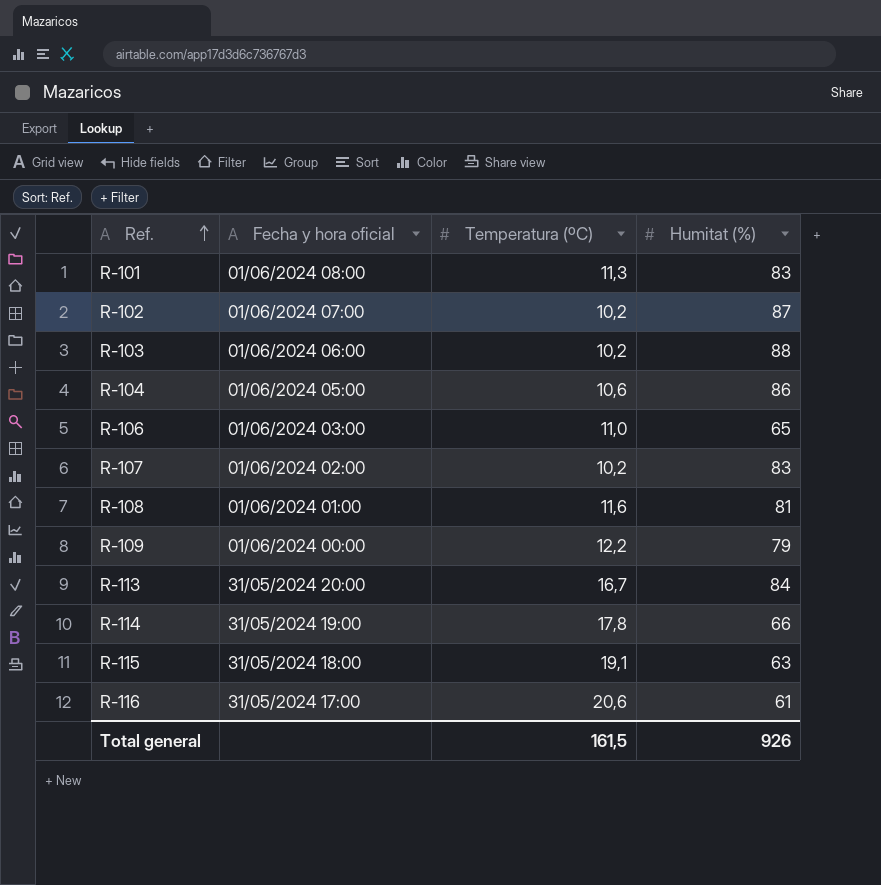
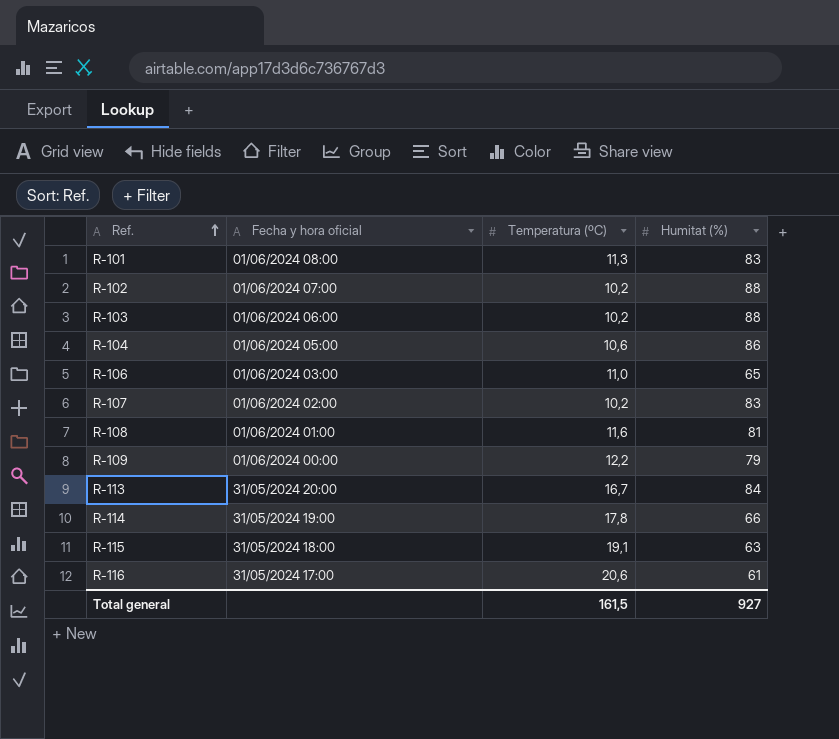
R-102 | Humitat (%): 87 -> 88
Total general | Humitat (%): 926 -> 927

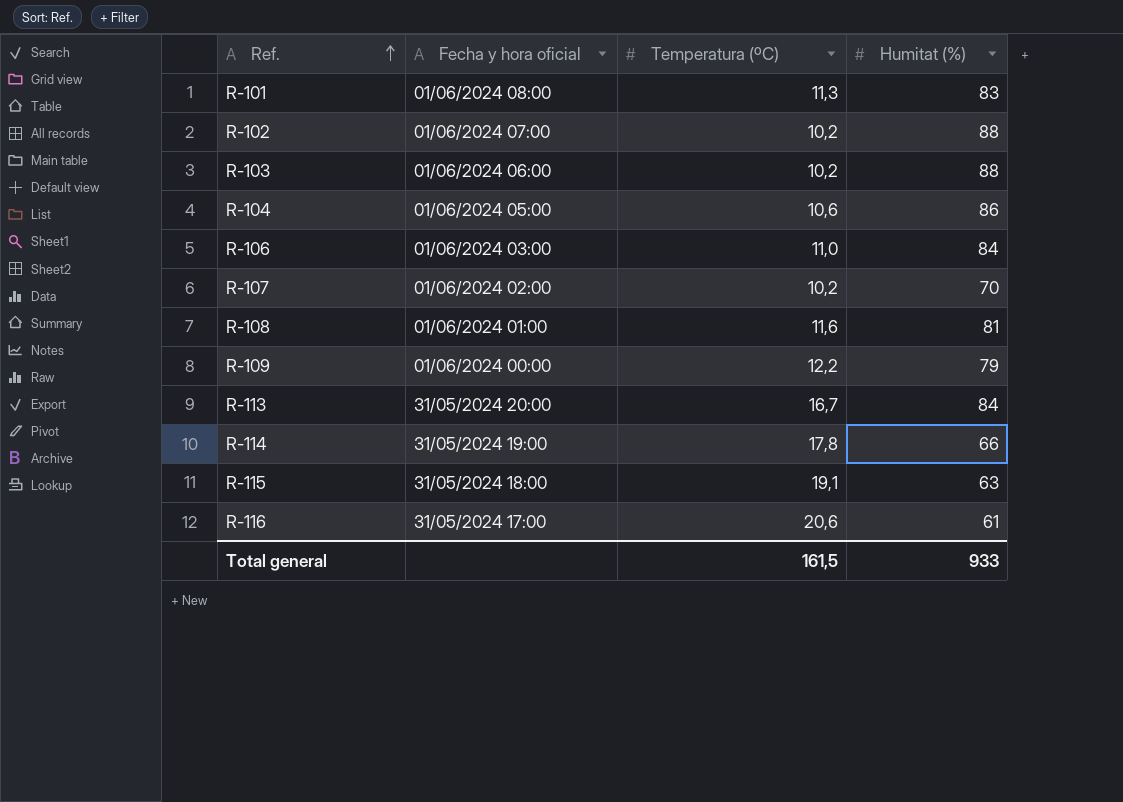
R-106 | Humitat (%): 65 -> 84
R-107 | Humitat (%): 83 -> 70
Total general | Humitat (%): 927 -> 933

